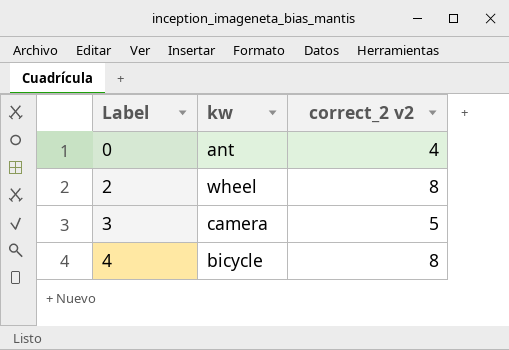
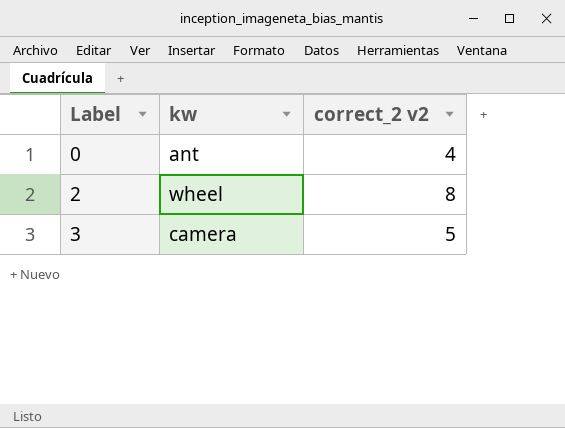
row 4: bicycle | 8 -> none

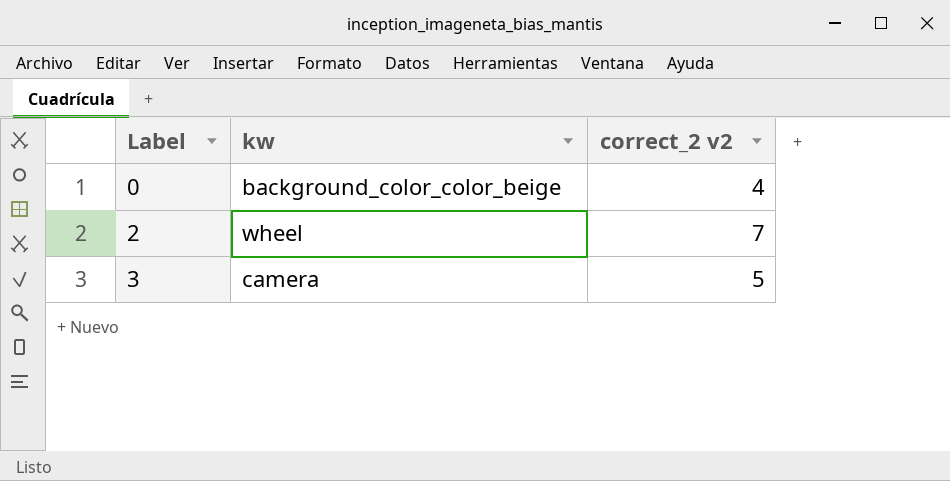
0 | kw: ant -> background_color_color_beige
2 | correct_2 v2: 8 -> 7

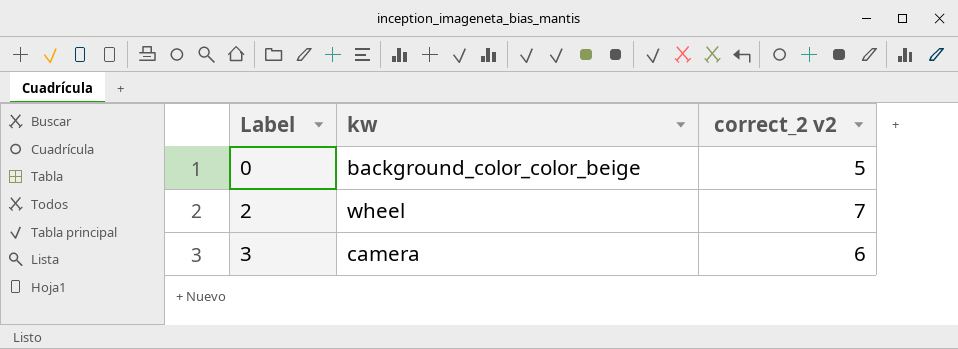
0 | correct_2 v2: 4 -> 5
3 | correct_2 v2: 5 -> 6

